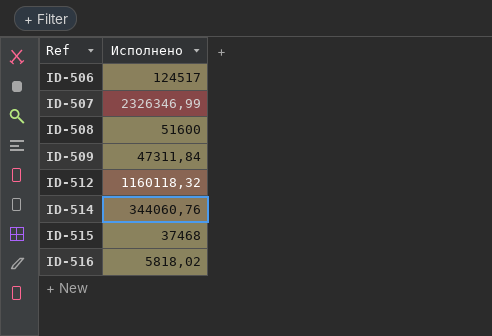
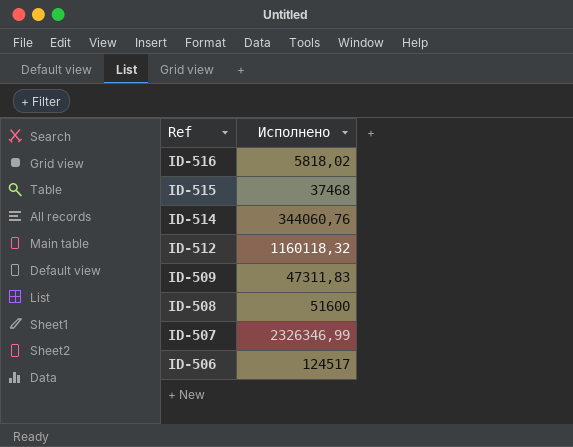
row order: Ref ascending -> Ref descending
ID-509 | Исполнено: 47311,84 -> 47311,83

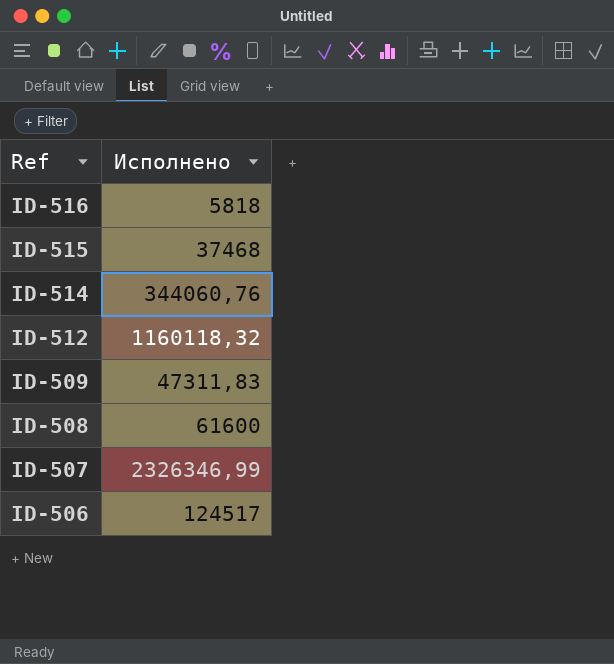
ID-516 | Исполнено: 5818,02 -> 5818
ID-508 | Исполнено: 51600 -> 61600

